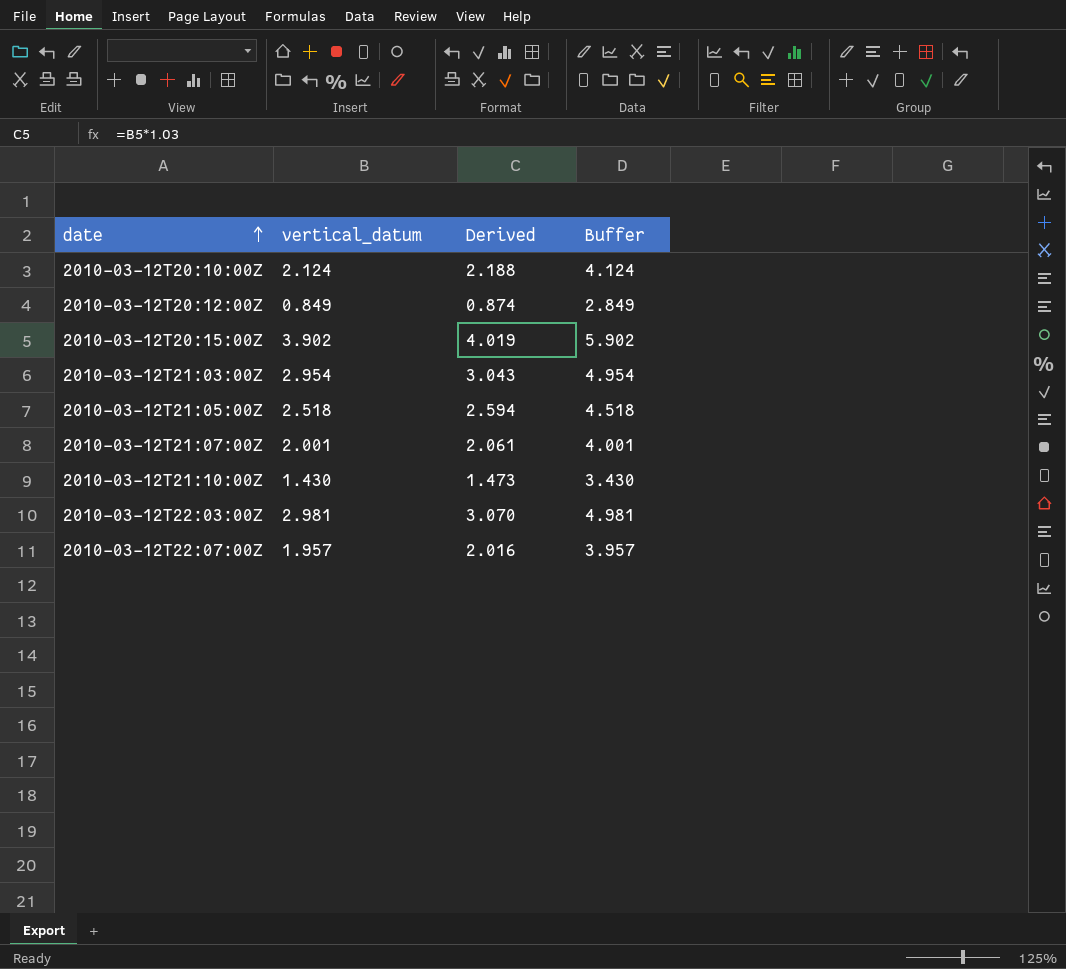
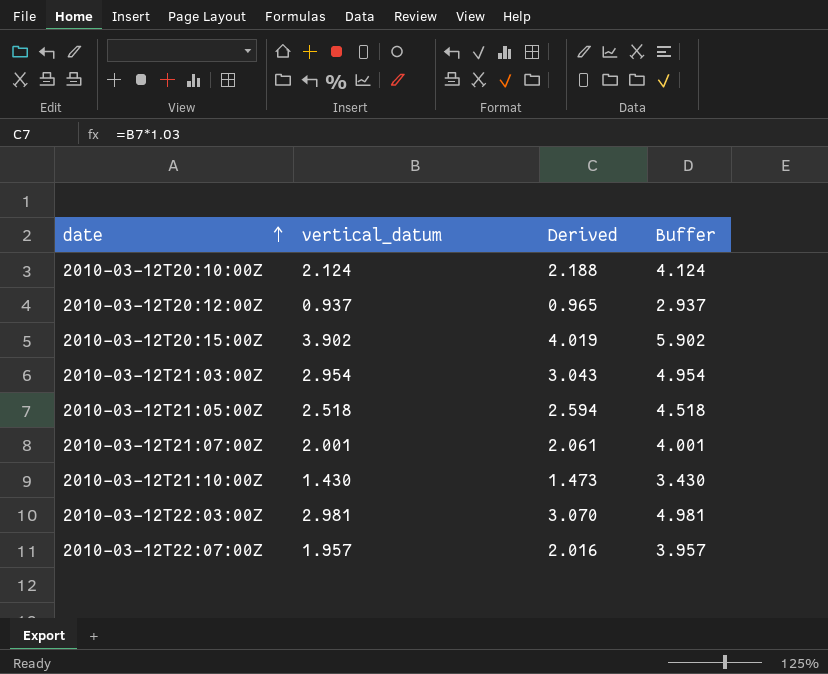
2010-03-12T20:12:00Z | vertical_datum: 0.849 -> 0.937
2010-03-12T20:12:00Z | Derived: 0.874 -> 0.965
2010-03-12T20:12:00Z | Buffer: 2.849 -> 2.937

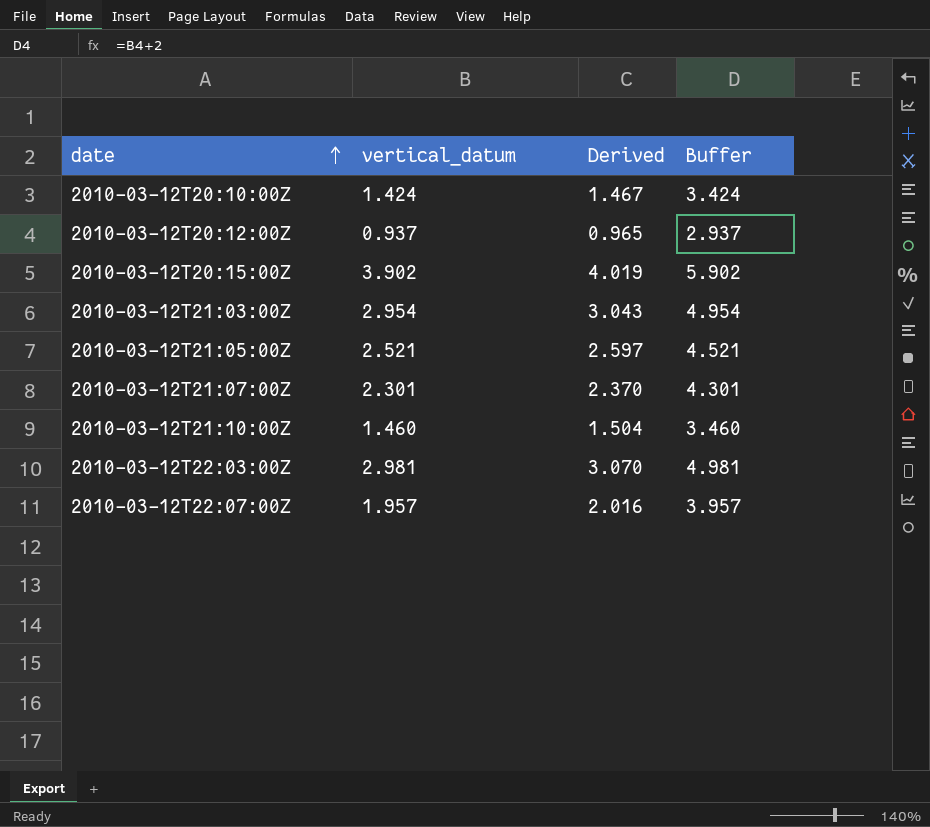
2010-03-12T20:10:00Z | vertical_datum: 2.124 -> 1.424
2010-03-12T20:10:00Z | Derived: 2.188 -> 1.467
2010-03-12T20:10:00Z | Buffer: 4.124 -> 3.424
2010-03-12T21:05:00Z | vertical_datum: 2.518 -> 2.521
2010-03-12T21:05:00Z | Derived: 2.594 -> 2.597
2010-03-12T21:05:00Z | Buffer: 4.518 -> 4.521
2010-03-12T21:07:00Z | vertical_datum: 2.001 -> 2.301
2010-03-12T21:07:00Z | Derived: 2.061 -> 2.370
2010-03-12T21:07:00Z | Buffer: 4.001 -> 4.301
2010-03-12T21:10:00Z | vertical_datum: 1.430 -> 1.460
2010-03-12T21:10:00Z | Derived: 1.473 -> 1.504
2010-03-12T21:10:00Z | Buffer: 3.430 -> 3.460

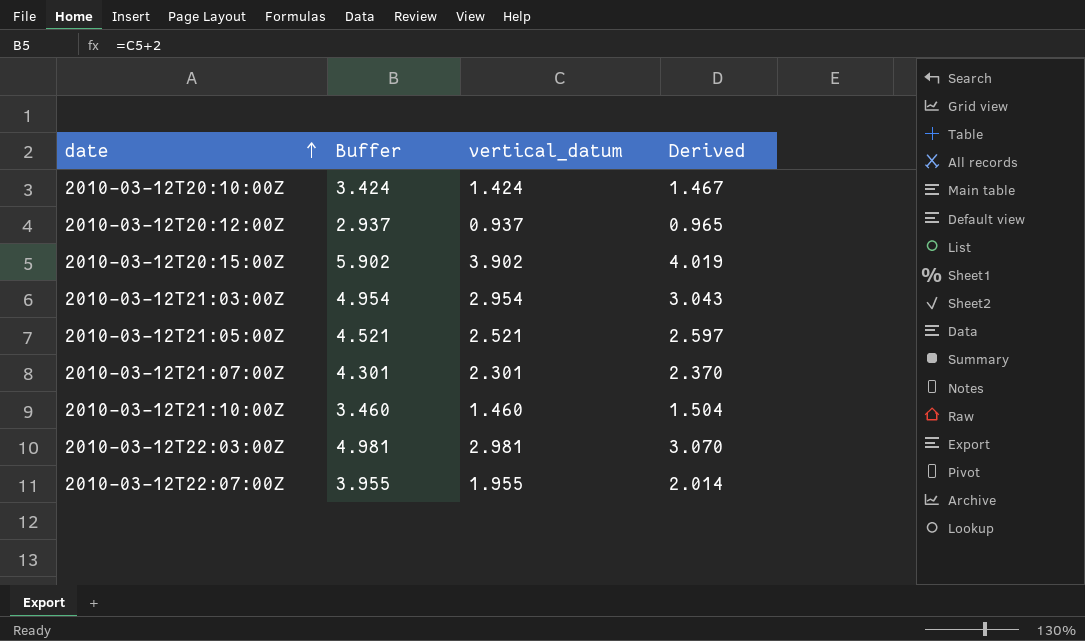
column Buffer | position: 4 -> 2
2010-03-12T22:07:00Z | Buffer: 3.957 -> 3.955
2010-03-12T22:07:00Z | vertical_datum: 1.957 -> 1.955
2010-03-12T22:07:00Z | Derived: 2.016 -> 2.014

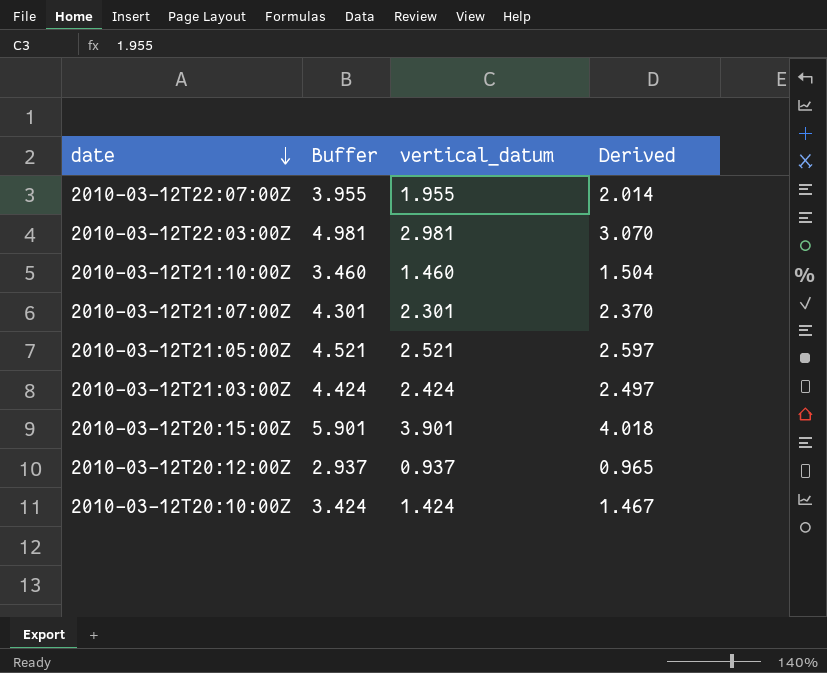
row order: date ascending -> date descending
2010-03-12T21:03:00Z | Buffer: 4.954 -> 4.424
2010-03-12T21:03:00Z | vertical_datum: 2.954 -> 2.424
2010-03-12T21:03:00Z | Derived: 3.043 -> 2.497
2010-03-12T20:15:00Z | Buffer: 5.902 -> 5.901
2010-03-12T20:15:00Z | vertical_datum: 3.902 -> 3.901
2010-03-12T20:15:00Z | Derived: 4.019 -> 4.018

